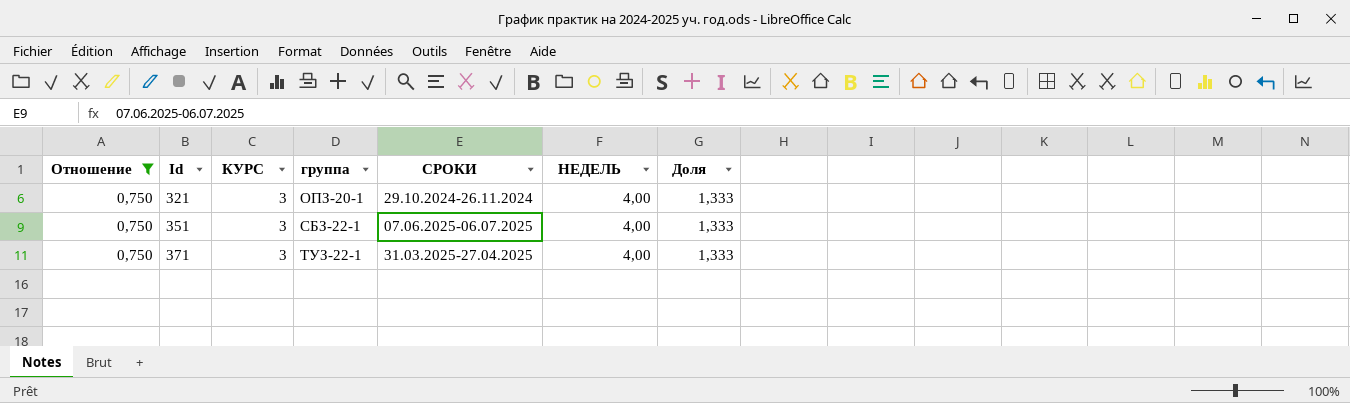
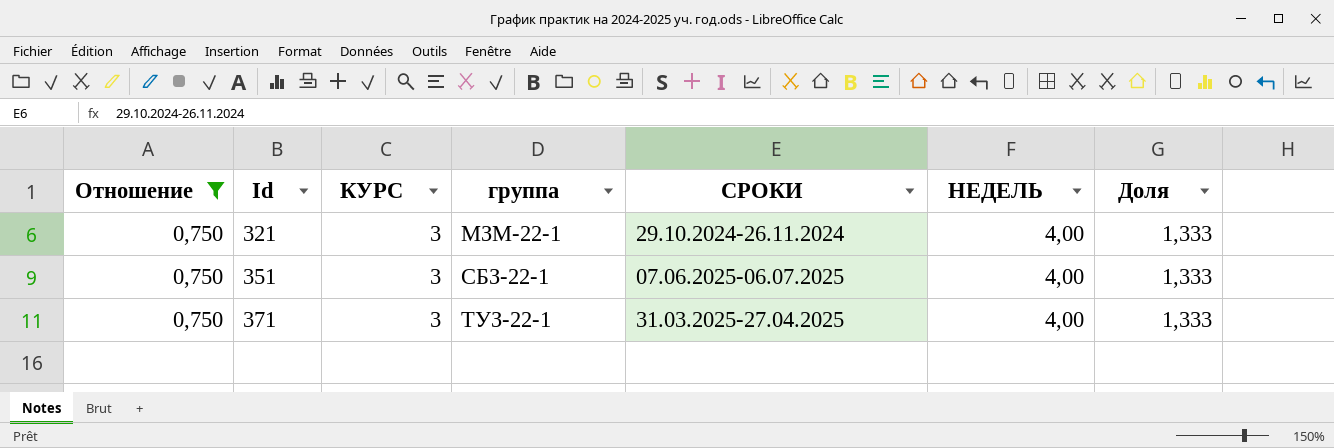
321 | группа: ОПЗ-20-1 -> МЗМ-22-1

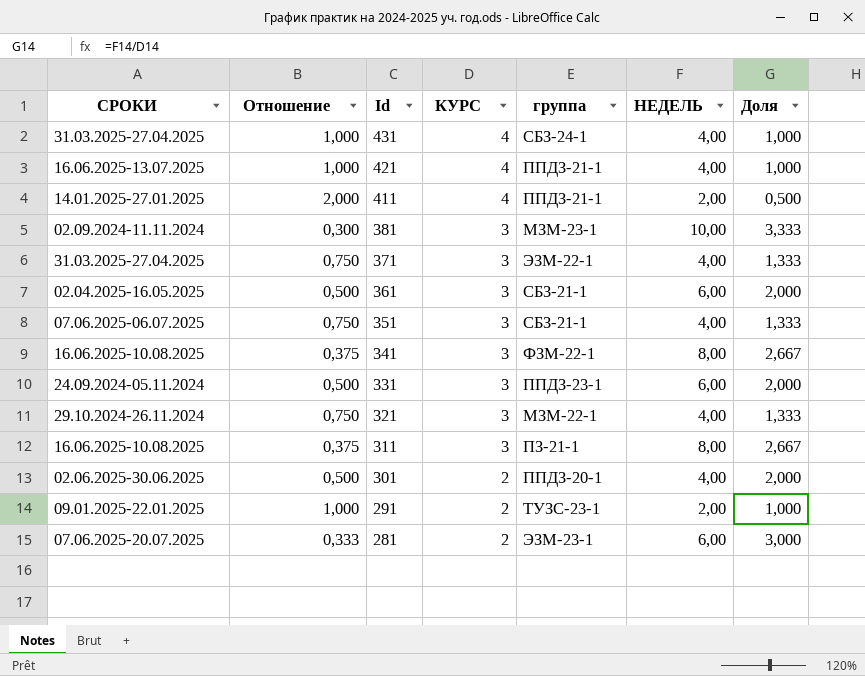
filter: Отношение = 0,750 -> none
row order: Id ascending -> Id descending
column СРОКИ | position: 5 -> 1
371 | группа: ТУЗ-22-1 -> ЭЗМ-22-1
351 | группа: СБЗ-22-1 -> СБЗ-21-1

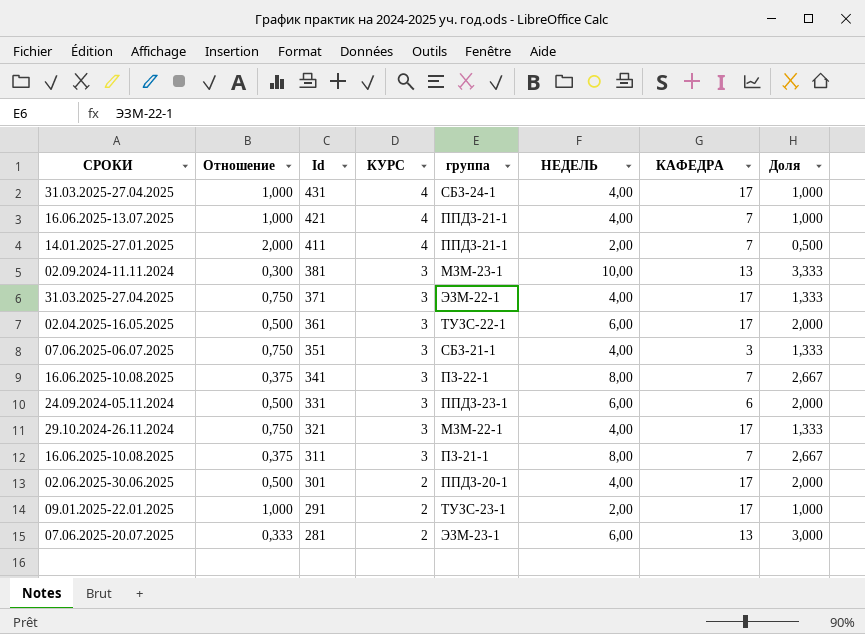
column КАФЕДРА | position: none -> 7
361 | группа: СБЗ-21-1 -> ТУЗС-22-1
341 | группа: ФЗМ-22-1 -> ПЗ-22-1

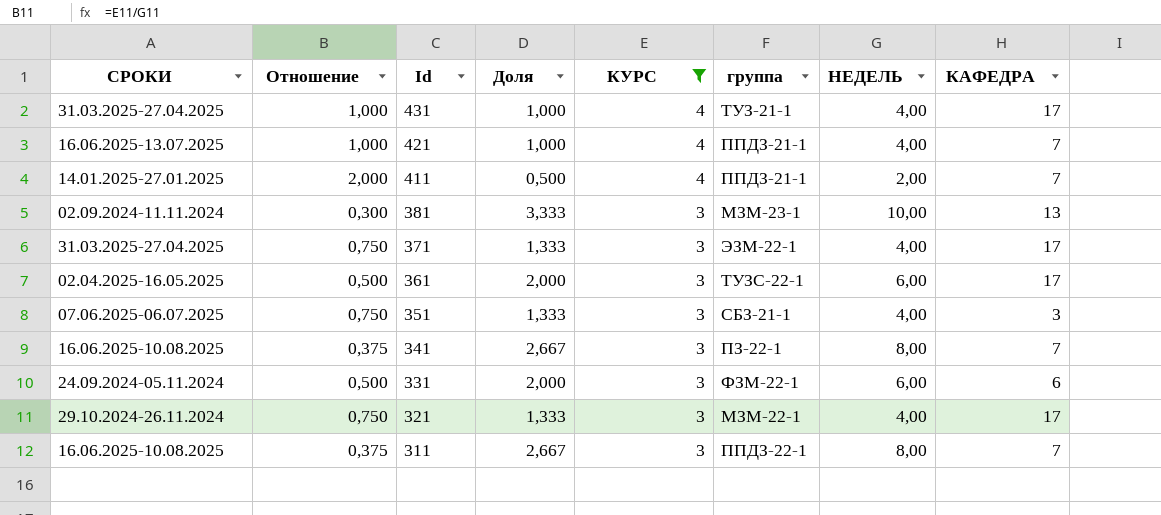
filter: none -> КУРС != 2
column Доля | position: 8 -> 4
431 | группа: СБЗ-24-1 -> ТУЗ-21-1
331 | группа: ППДЗ-23-1 -> ФЗМ-22-1
311 | группа: ПЗ-21-1 -> ППДЗ-22-1

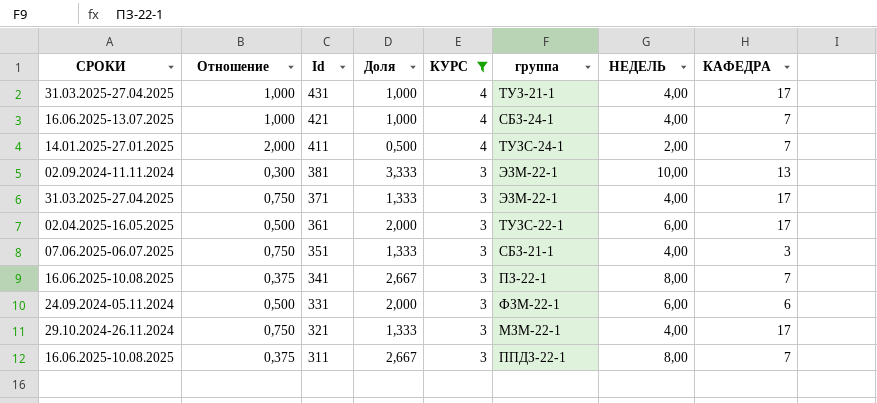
421 | группа: ППДЗ-21-1 -> СБЗ-24-1
411 | группа: ППДЗ-21-1 -> ТУЗС-24-1
381 | группа: МЗМ-23-1 -> ЭЗМ-22-1

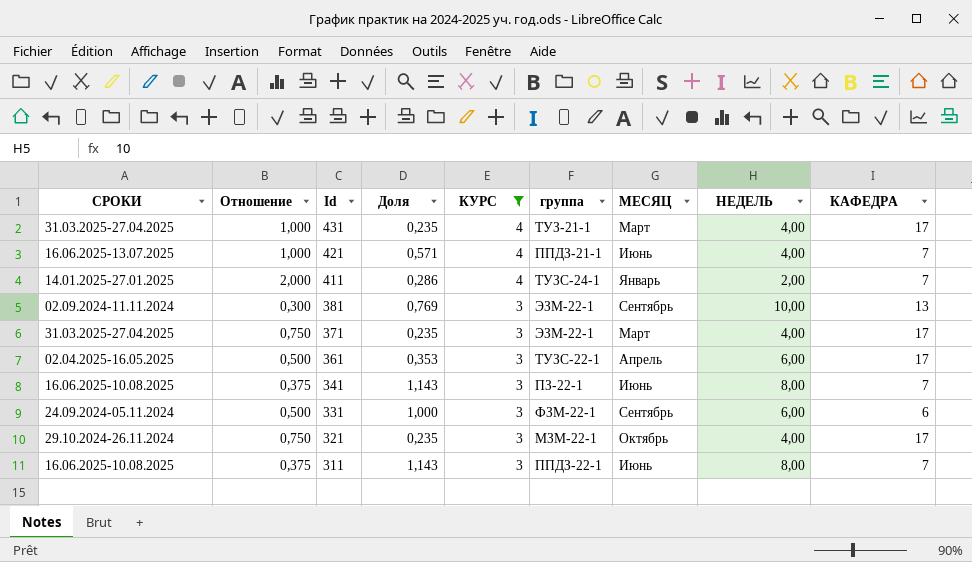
column Доля | formula: [НЕДЕЛЬ] / [КУРС] -> [НЕДЕЛЬ] / [КАФЕДРА]
column МЕСЯЦ | position: none -> 7
row 351: 07.06.2025-06.07.2025 | 0,750 | 1,333 | 3 | СБЗ-21-1 | 4,00 | 3 -> none
421 | группа: СБЗ-24-1 -> ППДЗ-21-1

